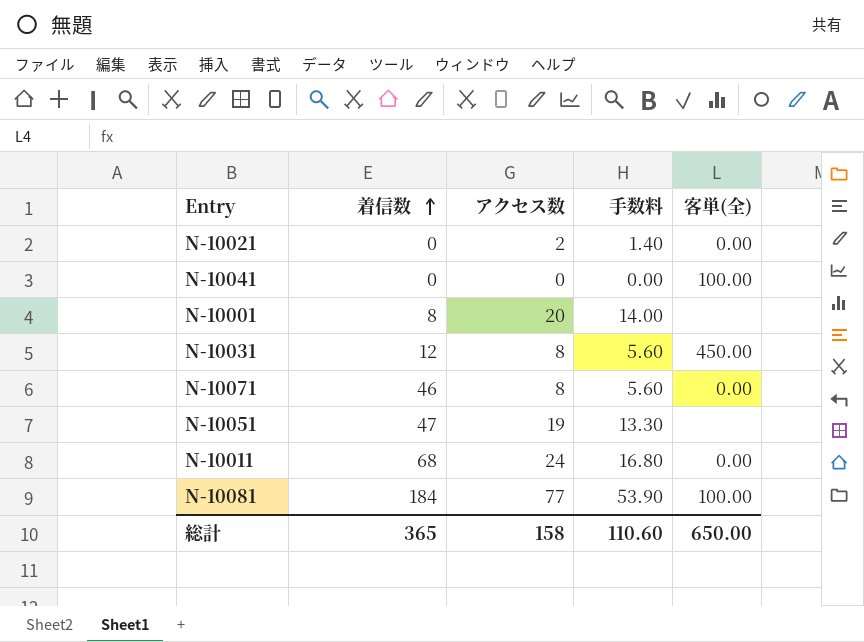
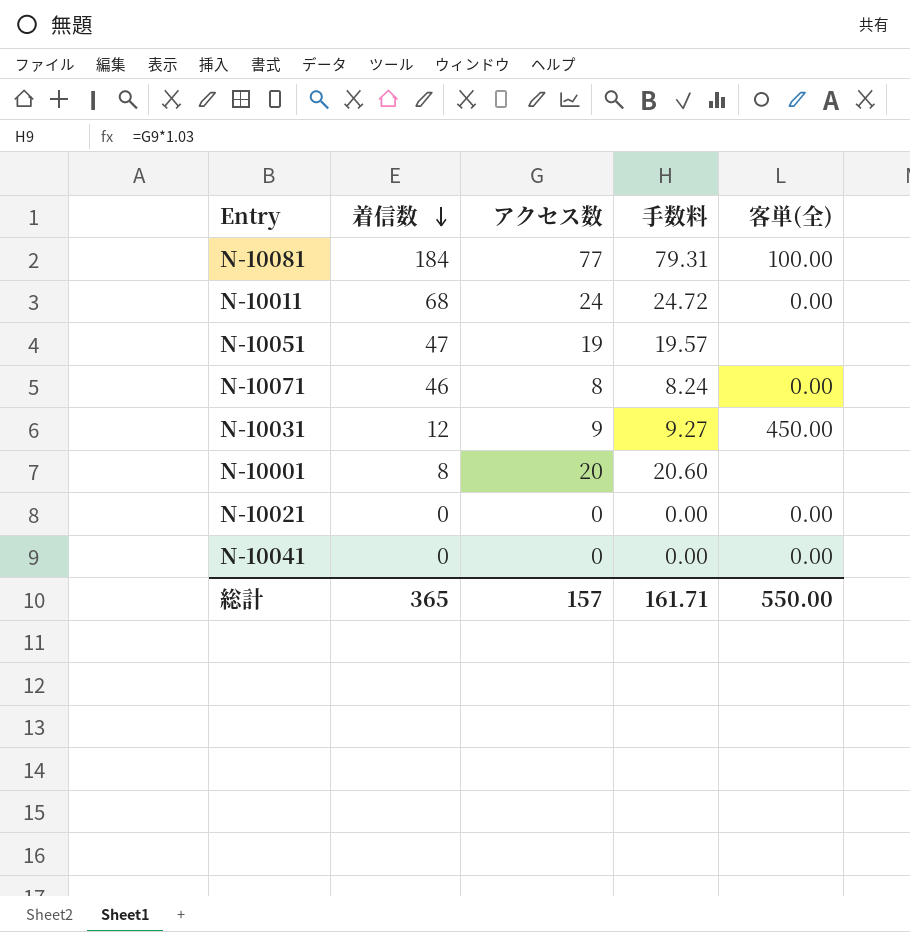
row order: 着信数 ascending -> 着信数 descending
column 手数料 | formula: [アクセス数] * 0.7 -> [アクセス数] * 1.03
N-10031 | アクセス数: 8 -> 9
N-10021 | アクセス数: 2 -> 0
N-10041 | 客単(全): 100.00 -> 0.00
総計 | アクセス数: 158 -> 157
総計 | 手数料: 110.60 -> 161.71
総計 | 客単(全): 650.00 -> 550.00

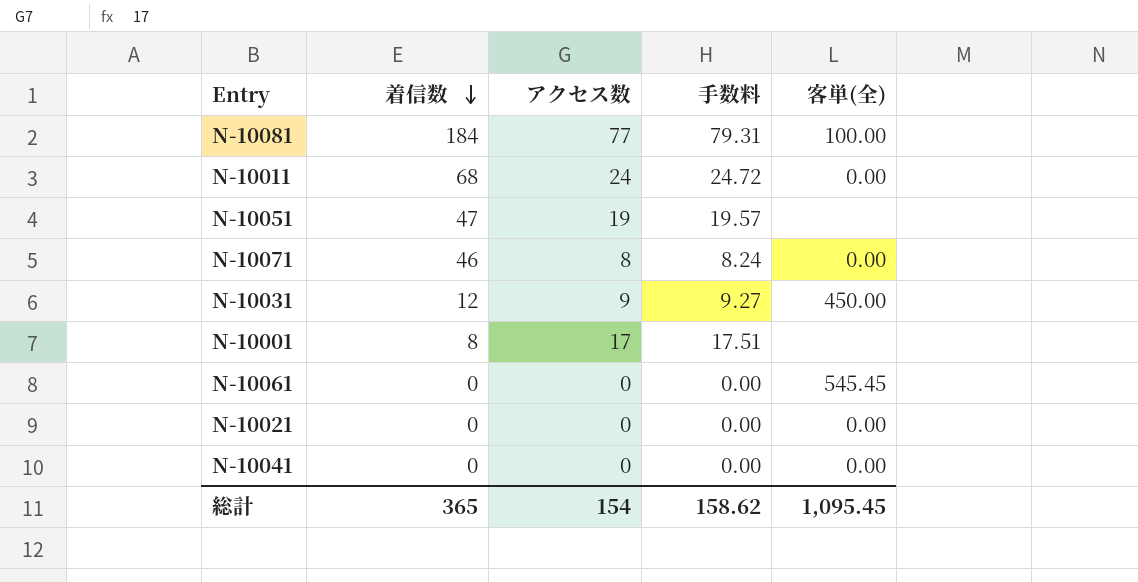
N-10001 | アクセス数: 20 -> 17
N-10001 | 手数料: 20.60 -> 17.51
row N-10061: none -> 0 | 0 | 0.00 | 545.45
総計 | アクセス数: 157 -> 154
総計 | 手数料: 161.71 -> 158.62
総計 | 客単(全): 550.00 -> 1,095.45

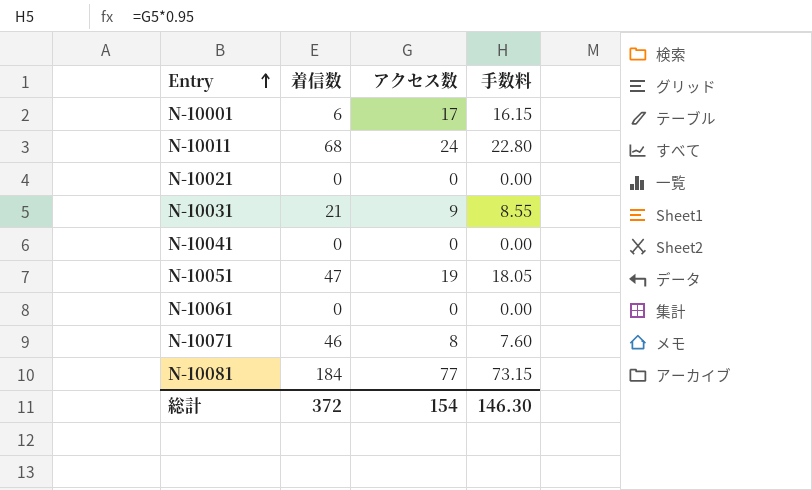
row order: 着信数 descending -> Entry ascending
column 客単(全) | position: 5 -> none
column 手数料 | formula: [アクセス数] * 1.03 -> [アクセス数] * 0.95
N-10001 | 着信数: 8 -> 6
N-10031 | 着信数: 12 -> 21
総計 | 着信数: 365 -> 372
総計 | 手数料: 158.62 -> 146.30

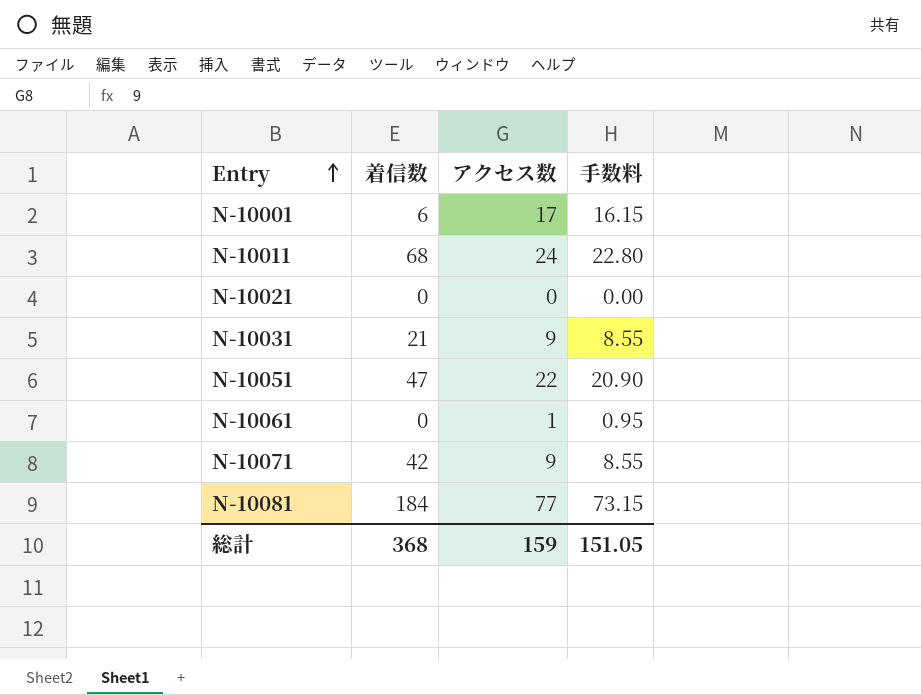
row N-10041: 0 | 0 | 0.00 -> none
N-10051 | アクセス数: 19 -> 22
N-10051 | 手数料: 18.05 -> 20.90
N-10061 | アクセス数: 0 -> 1
N-10061 | 手数料: 0.00 -> 0.95
N-10071 | 着信数: 46 -> 42
N-10071 | アクセス数: 8 -> 9
N-10071 | 手数料: 7.60 -> 8.55
総計 | 着信数: 372 -> 368
総計 | アクセス数: 154 -> 159
総計 | 手数料: 146.30 -> 151.05

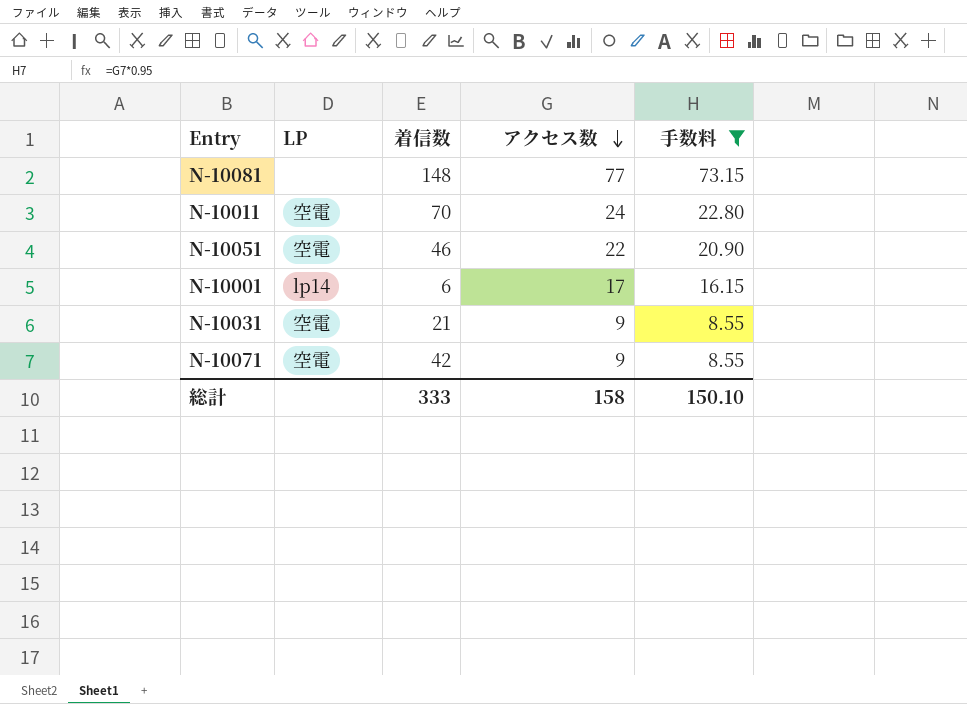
filter: none -> 手数料 >= 8.55
row order: Entry ascending -> アクセス数 descending
column LP | position: none -> 2
N-10081 | 着信数: 184 -> 148
N-10011 | 着信数: 68 -> 70
N-10051 | 着信数: 47 -> 46
総計 | 着信数: 368 -> 333
総計 | アクセス数: 159 -> 158
総計 | 手数料: 151.05 -> 150.10

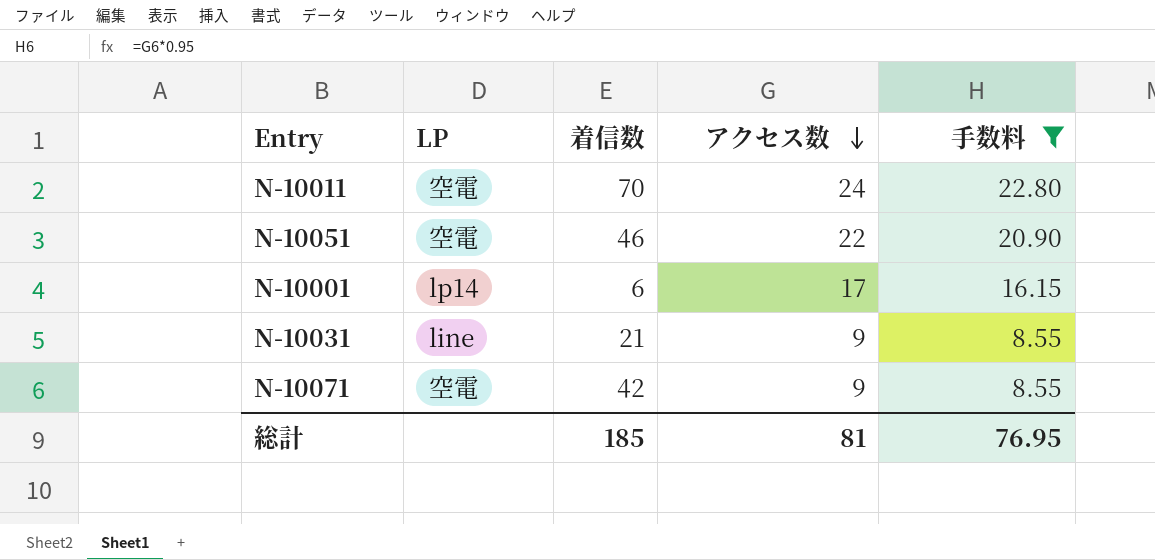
row N-10081: none | 148 | 77 | 73.15 -> none
N-10031 | LP: 空電 -> line
総計 | 着信数: 333 -> 185
総計 | アクセス数: 158 -> 81
総計 | 手数料: 150.10 -> 76.95

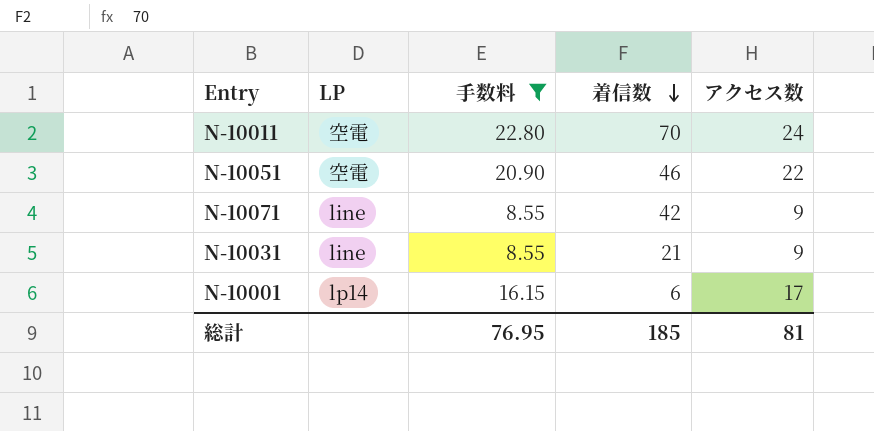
row order: アクセス数 descending -> 着信数 descending
column 手数料 | position: 5 -> 3
N-10071 | LP: 空電 -> line

